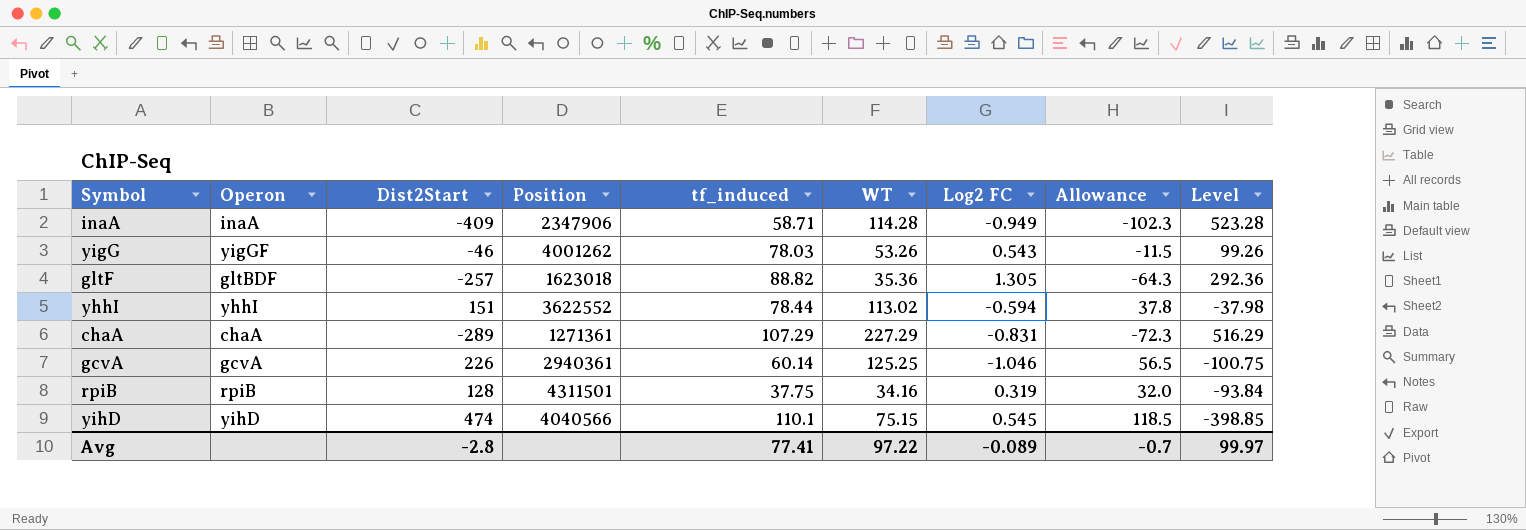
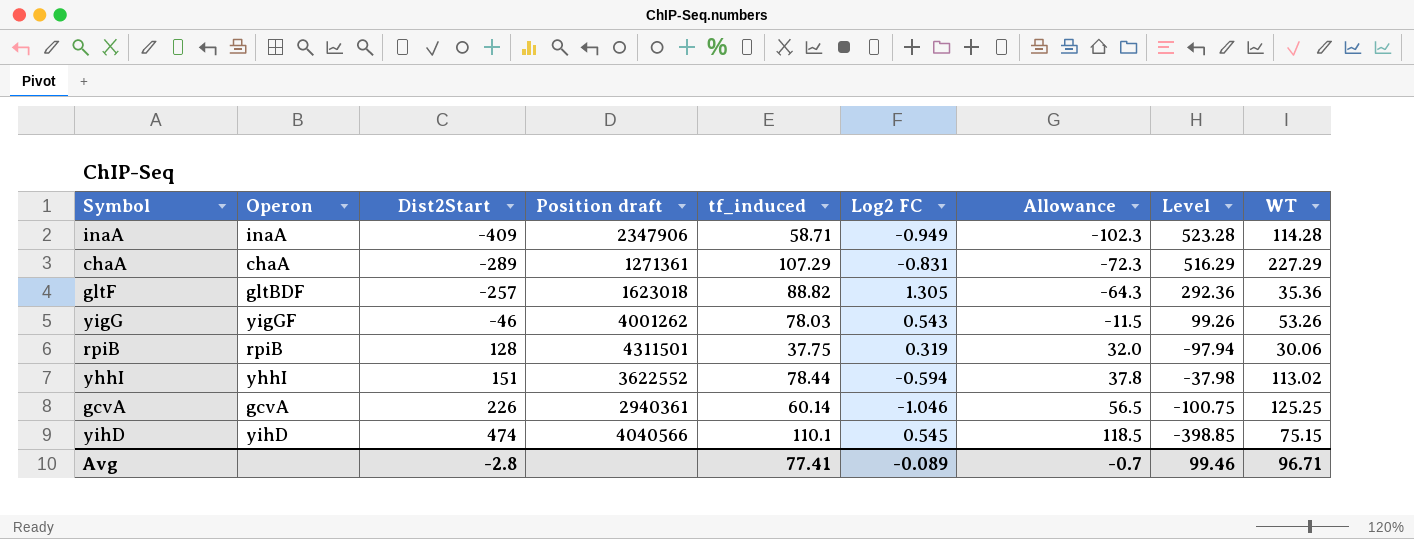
row order: none -> Dist2Start ascending
column name: Position -> Position draft
column WT | position: 6 -> 9
rpiB | Level: -93.84 -> -97.94
rpiB | WT: 34.16 -> 30.06
Avg | Level: 99.97 -> 99.46
Avg | WT: 97.22 -> 96.71

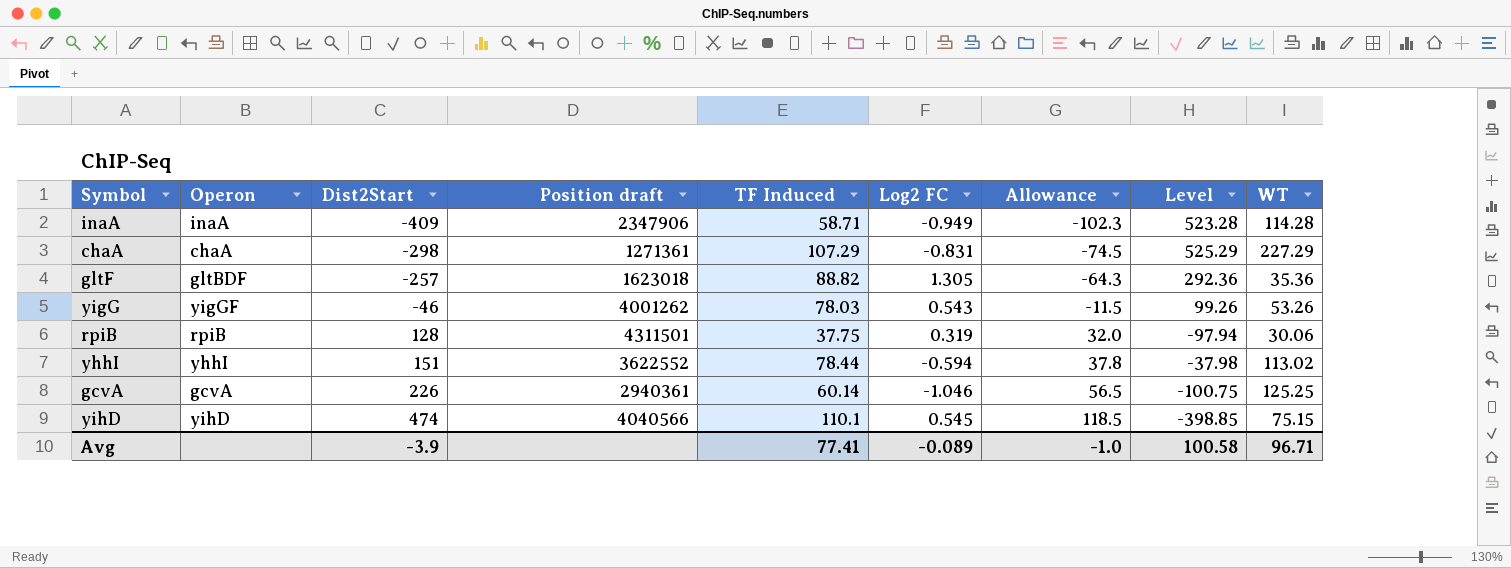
column name: tf_induced -> TF Induced
chaA | Dist2Start: -289 -> -298
chaA | Allowance: -72.3 -> -74.5
chaA | Level: 516.29 -> 525.29
Avg | Dist2Start: -2.8 -> -3.9
Avg | Allowance: -0.7 -> -1.0
Avg | Level: 99.46 -> 100.58

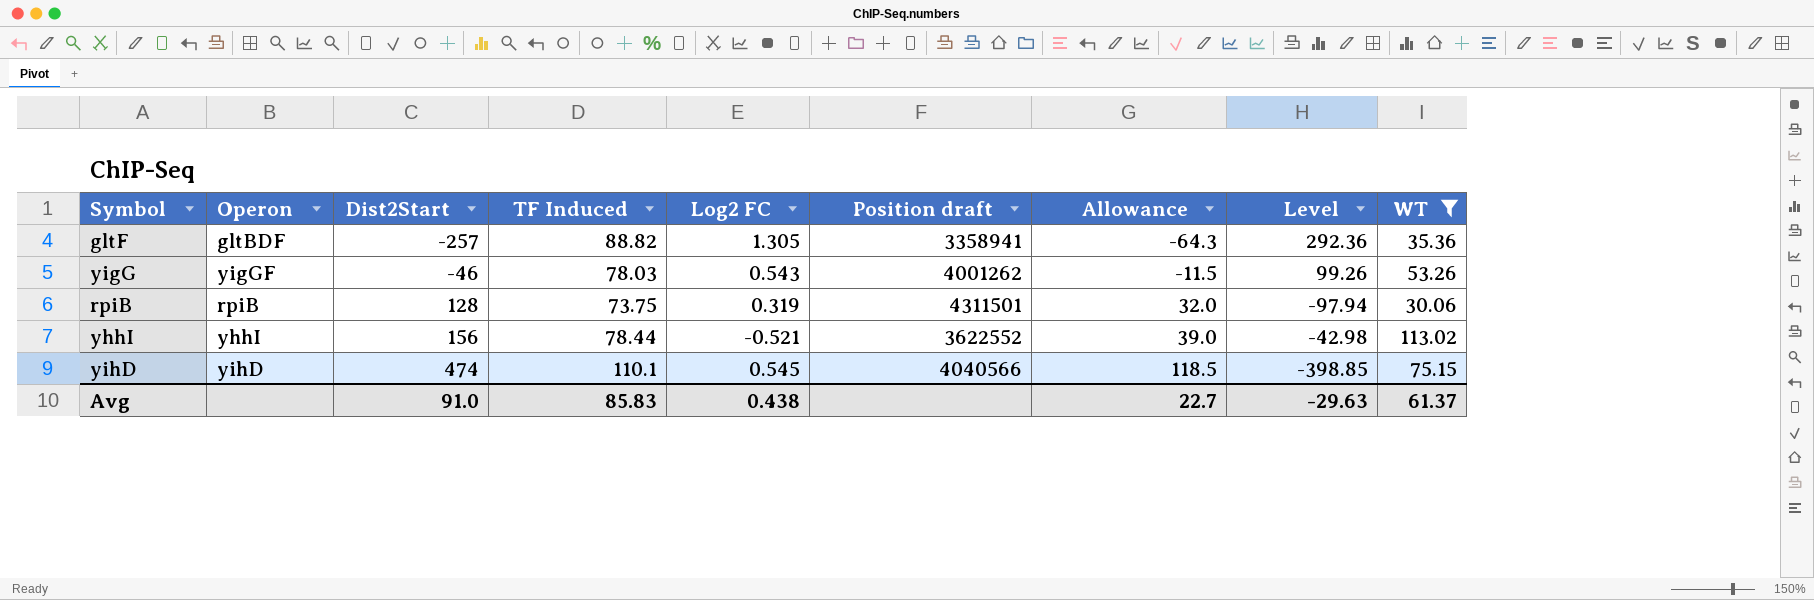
filter: none -> WT <= 113.02
column Position draft | position: 4 -> 6
gltF | Position draft: 1623018 -> 3358941
rpiB | TF Induced: 37.75 -> 73.75
yhhI | Dist2Start: 151 -> 156
yhhI | Log2 FC: -0.594 -> -0.521
yhhI | Allowance: 37.8 -> 39.0
yhhI | Level: -37.98 -> -42.98
Avg | Dist2Start: -3.9 -> 91.0
Avg | TF Induced: 77.41 -> 85.83
Avg | Log2 FC: -0.089 -> 0.438
Avg | Allowance: -1.0 -> 22.7
Avg | Level: 100.58 -> -29.63
Avg | WT: 96.71 -> 61.37

